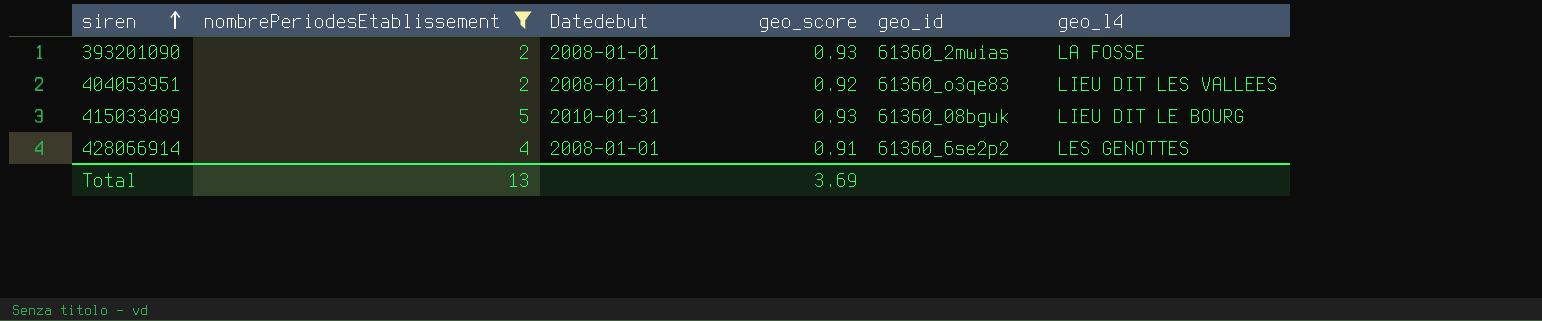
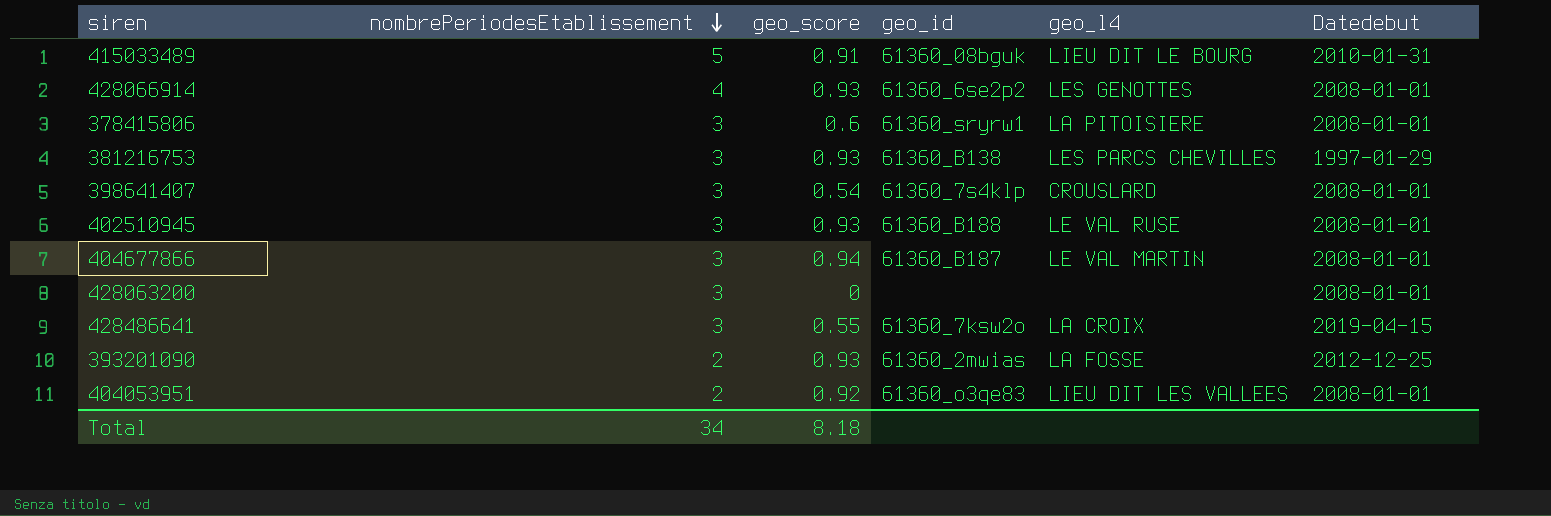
filter: nombrePeriodesEtablissement != 3 -> none
row order: siren ascending -> nombrePeriodesEtablissement descending
column Datedebut | position: 3 -> 6
415033489 | geo_score: 0.93 -> 0.91
428066914 | geo_score: 0.91 -> 0.93
393201090 | Datedebut: 2008-01-01 -> 2012-12-25
Total | nombrePeriodesEtablissement: 13 -> 34
Total | geo_score: 3.69 -> 8.18

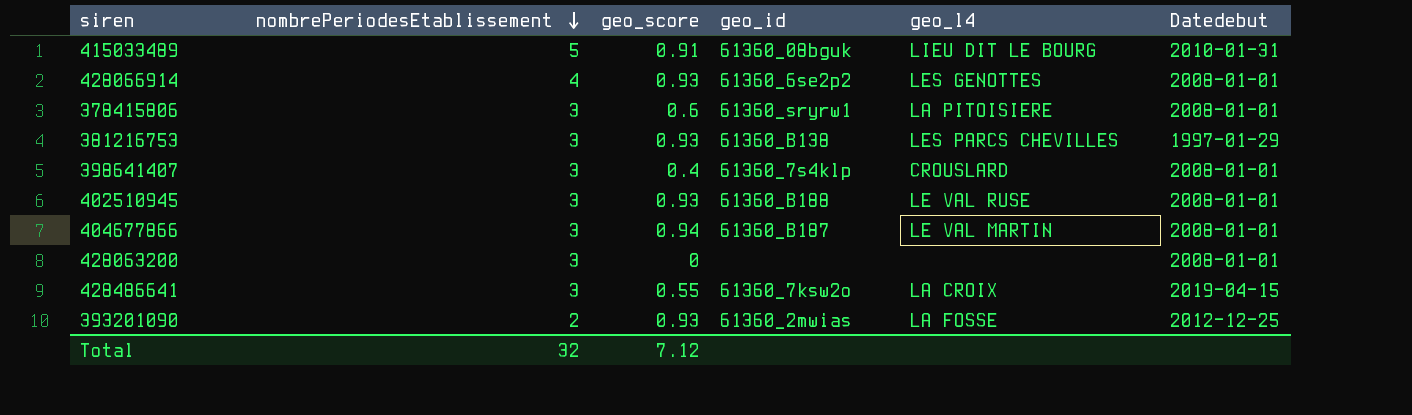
row 404053951: 2 | 0.92 | 61360_o3qe83 | LIEU DIT LES VALLEES | 2008-01-01 -> none
398641407 | geo_score: 0.54 -> 0.4
Total | nombrePeriodesEtablissement: 34 -> 32
Total | geo_score: 8.18 -> 7.12

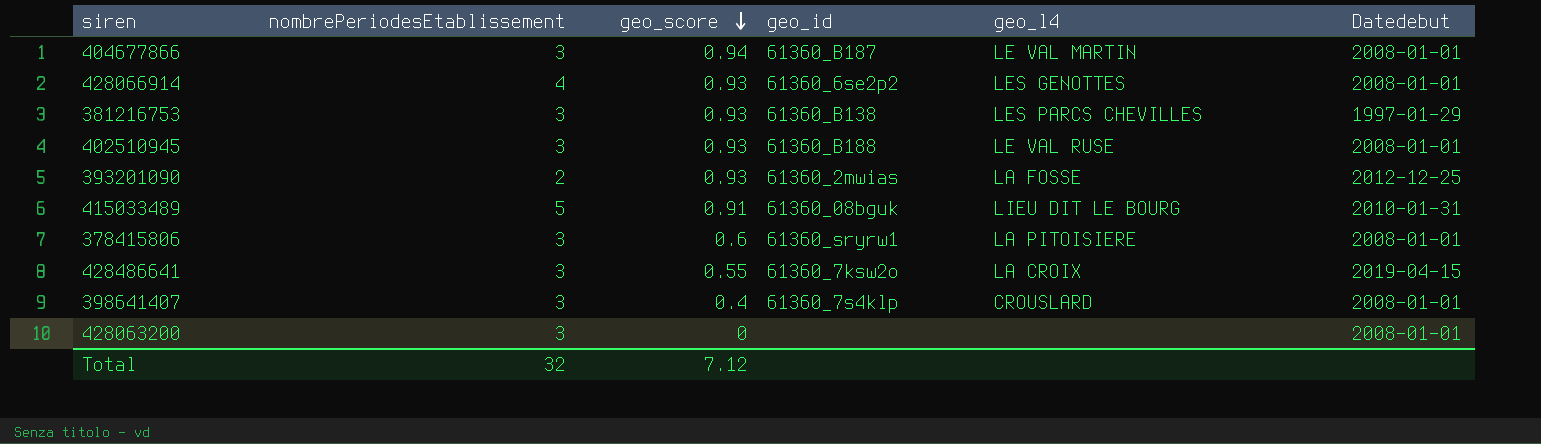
row order: nombrePeriodesEtablissement descending -> geo_score descending

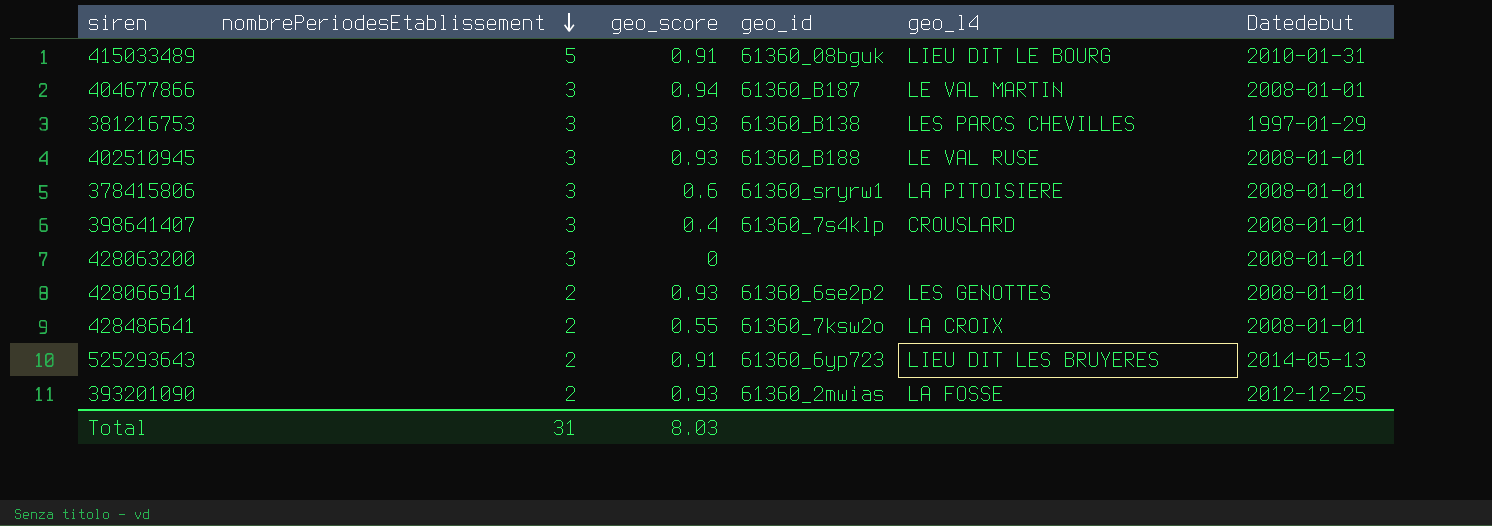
row order: geo_score descending -> nombrePeriodesEtablissement descending
428066914 | nombrePeriodesEtablissement: 4 -> 2
428486641 | nombrePeriodesEtablissement: 3 -> 2
428486641 | Datedebut: 2019-04-15 -> 2008-01-01
row 525293643: none -> 2 | 0.91 | 61360_6yp723 | LIEU DIT LES BRUYERES | 2014-05-13
Total | nombrePeriodesEtablissement: 32 -> 31
Total | geo_score: 7.12 -> 8.03

